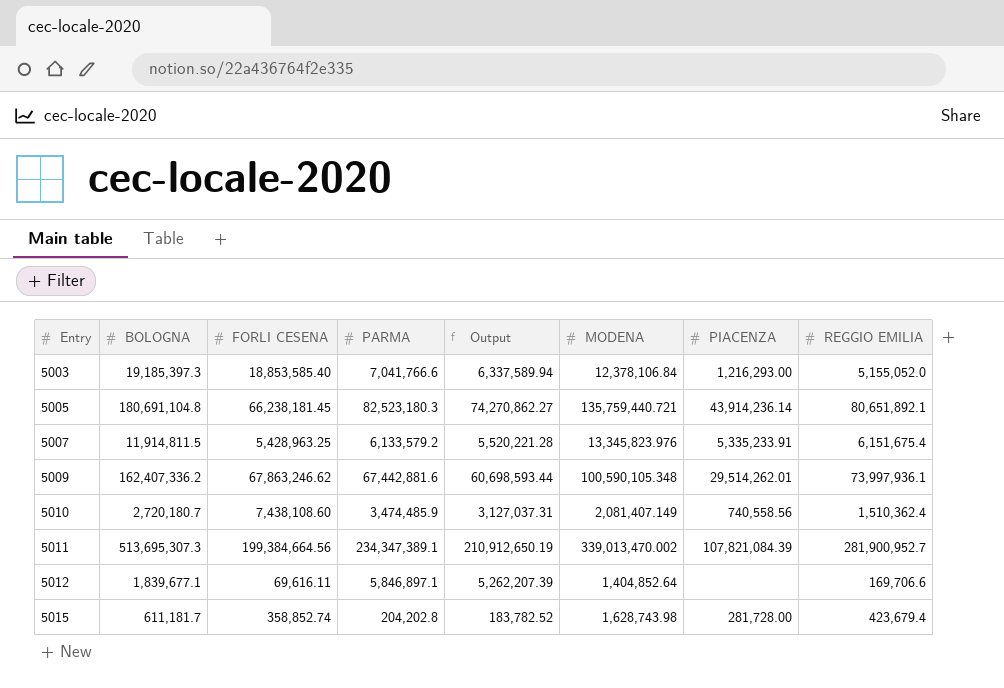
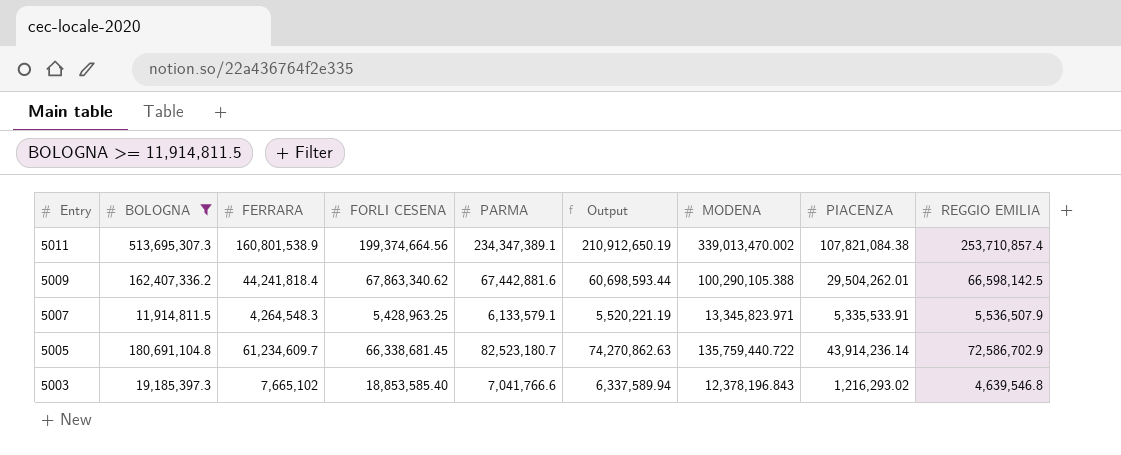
filter: none -> BOLOGNA >= 11,914,811.5
row order: Entry ascending -> Entry descending
column FERRARA | position: none -> 3
5011 | FORLI CESENA: 199,384,664.56 -> 199,374,664.56
5011 | PIACENZA: 107,821,084.39 -> 107,821,084.38
5011 | REGGIO EMILIA: 281,900,952.7 -> 253,710,857.4
5009 | FORLI CESENA: 67,863,246.62 -> 67,863,340.62
5009 | MODENA: 100,590,105.348 -> 100,290,105.388
5009 | PIACENZA: 29,514,262.01 -> 29,504,262.01
5009 | REGGIO EMILIA: 73,997,936.1 -> 66,598,142.5
5007 | PARMA: 6,133,579.2 -> 6,133,579.1
5007 | Output: 5,520,221.28 -> 5,520,221.19
5007 | MODENA: 13,345,823.976 -> 13,345,823.971
5007 | PIACENZA: 5,335,233.91 -> 5,335,533.91
5007 | REGGIO EMILIA: 6,151,675.4 -> 5,536,507.9
5005 | FORLI CESENA: 66,238,181.45 -> 66,338,681.45
5005 | PARMA: 82,523,180.3 -> 82,523,180.7
5005 | Output: 74,270,862.27 -> 74,270,862.63
5005 | MODENA: 135,759,440.721 -> 135,759,440.722
5005 | REGGIO EMILIA: 80,651,892.1 -> 72,586,702.9
5003 | MODENA: 12,378,106.84 -> 12,378,196.843
5003 | PIACENZA: 1,216,293.00 -> 1,216,293.02
5003 | REGGIO EMILIA: 5,155,052.0 -> 4,639,546.8

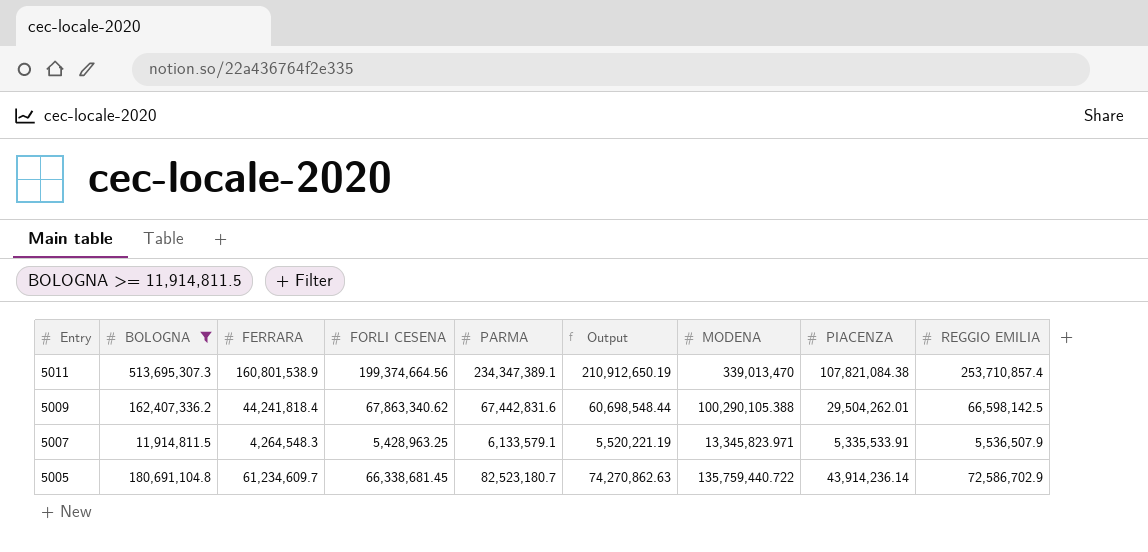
row 5003: 19,185,397.3 | 7,665,102 | 18,853,585.40 | 7,041,766.6 | 6,337,589.94 | 12,378,196.843 | 1,216,293.02 | 4,639,546.8 -> none
5011 | MODENA: 339,013,470.002 -> 339,013,470
5009 | PARMA: 67,442,881.6 -> 67,442,831.6
5009 | Output: 60,698,593.44 -> 60,698,548.44

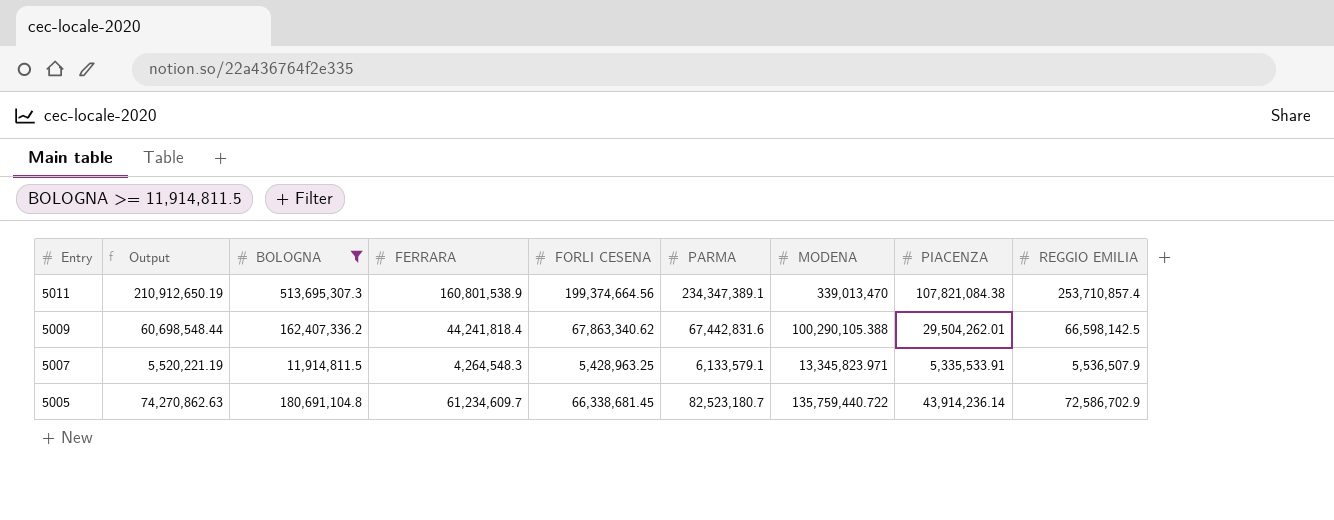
column Output | position: 6 -> 2

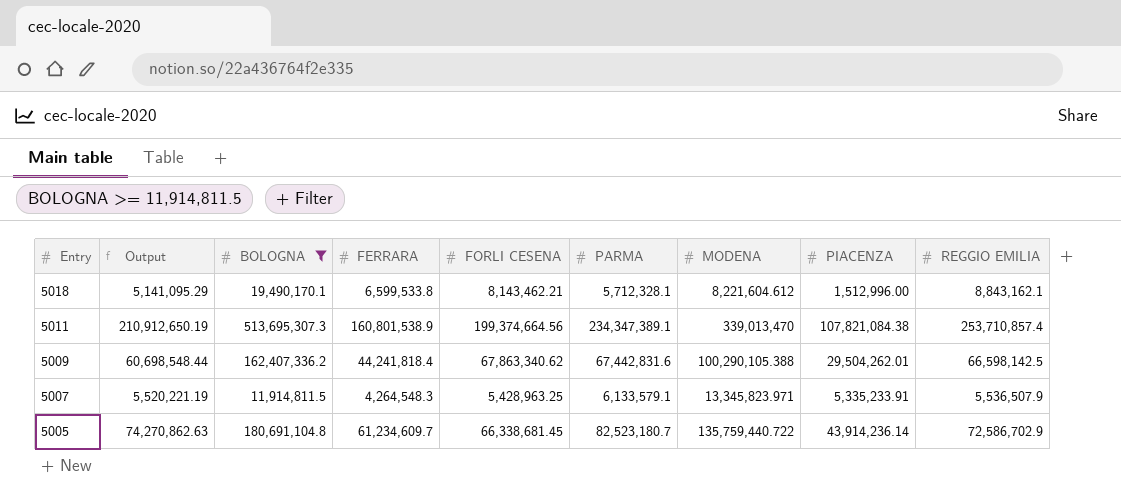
row 5018: none -> 5,141,095.29 | 19,490,170.1 | 6,599,533.8 | 8,143,462.21 | 5,712,328.1 | 8,221,604.612 | 1,512,996.00 | 8,843,162.1
5007 | PIACENZA: 5,335,533.91 -> 5,335,233.91

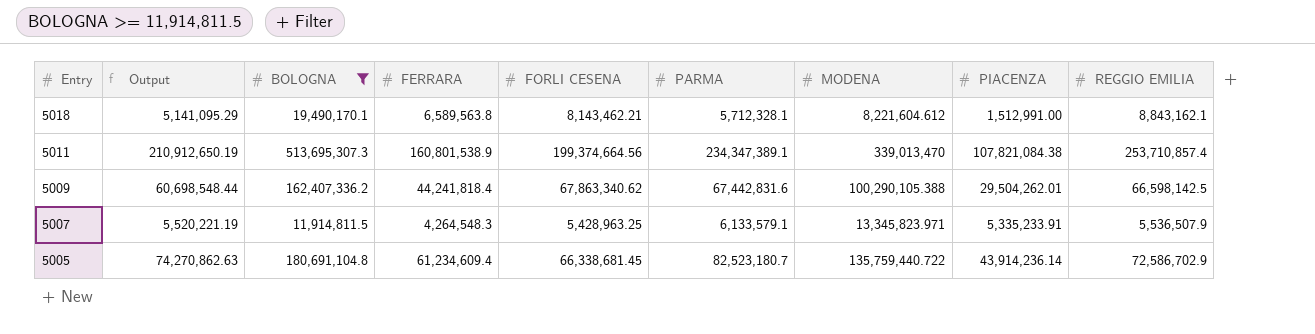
5018 | FERRARA: 6,599,533.8 -> 6,589,563.8
5018 | PIACENZA: 1,512,996.00 -> 1,512,991.00
5005 | FERRARA: 61,234,609.7 -> 61,234,609.4

